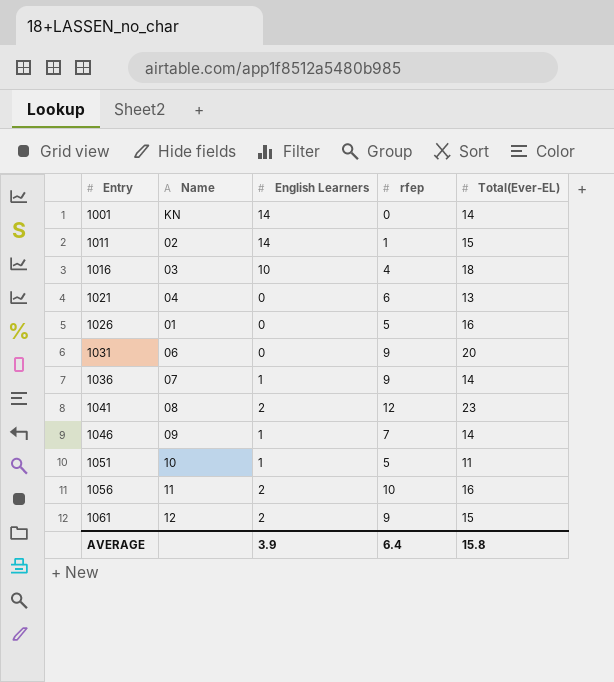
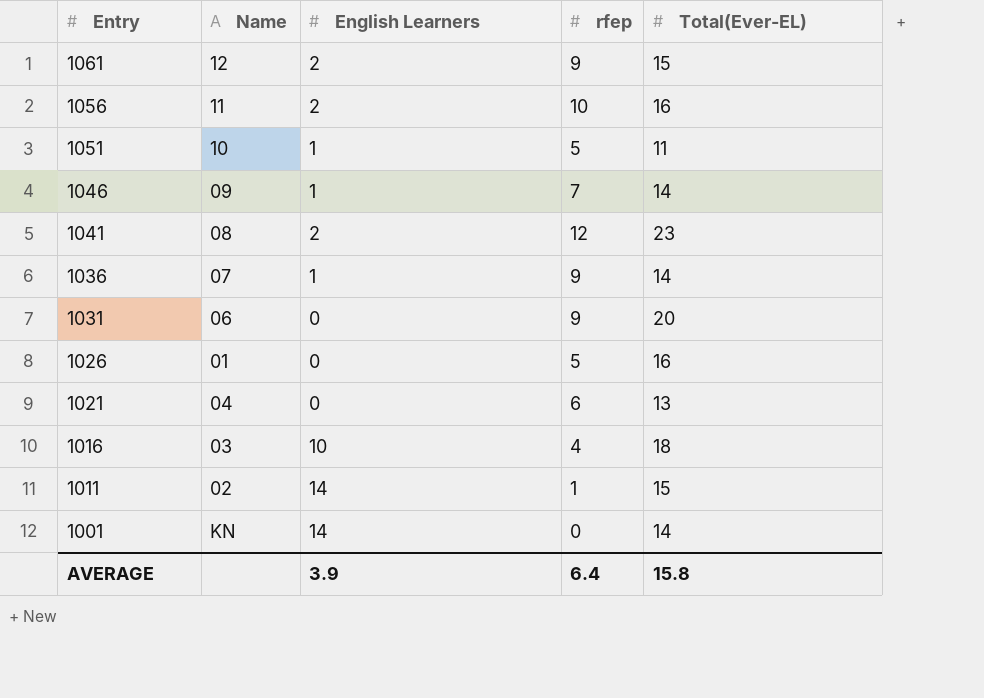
row order: Entry ascending -> Entry descending

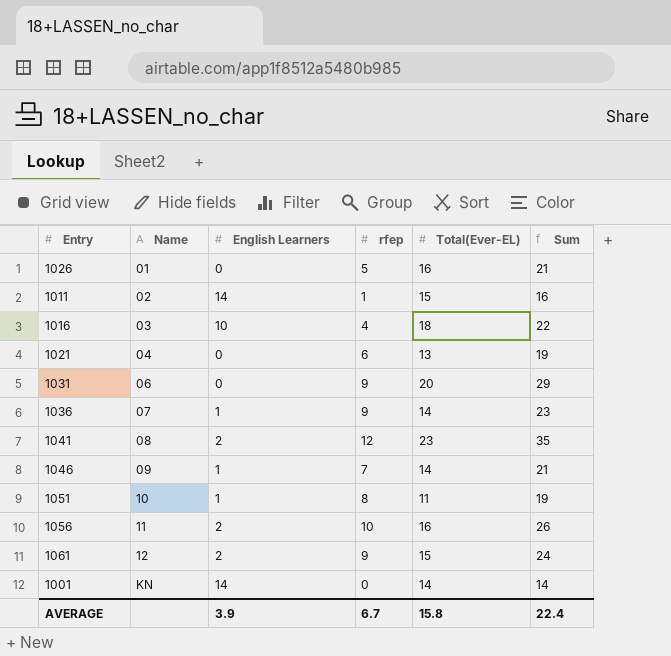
row order: Entry descending -> Name ascending
column Sum | formula: none -> [rfep] + [Total(Ever-EL)]
1051 | rfep: 5 -> 8
AVERAGE | rfep: 6.4 -> 6.7

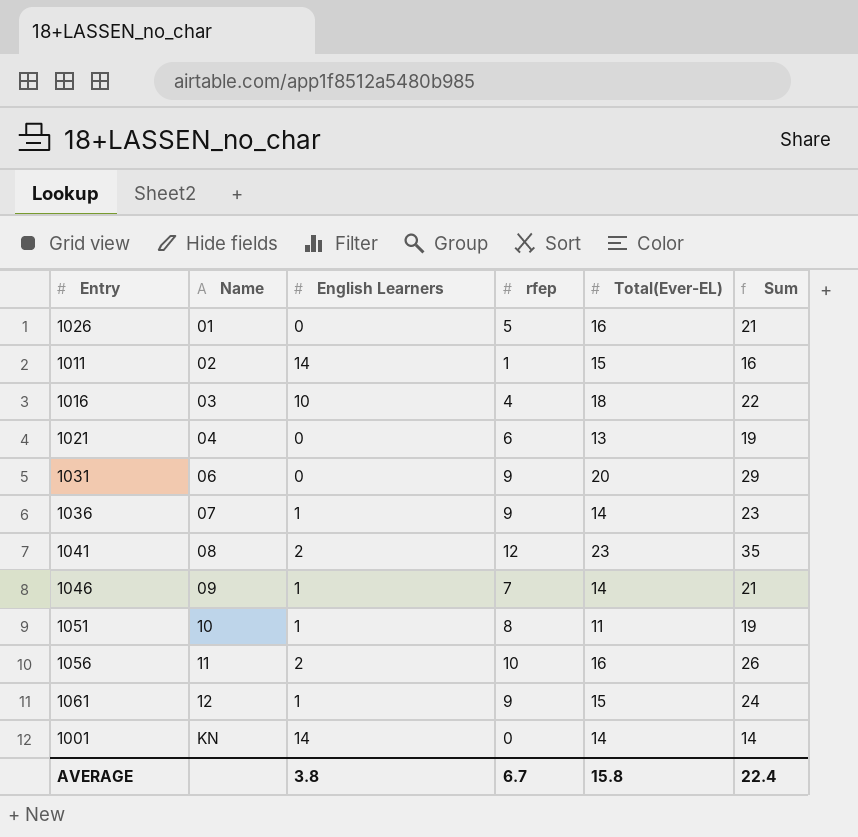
1061 | English Learners: 2 -> 1
AVERAGE | English Learners: 3.9 -> 3.8

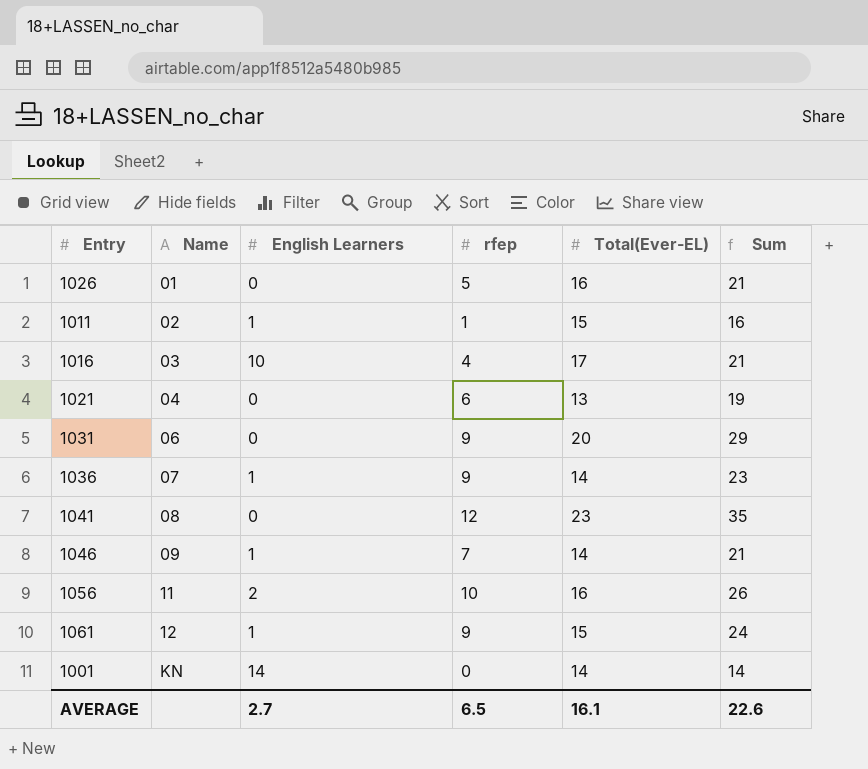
row 1051: 10 | 1 | 8 | 11 | 19 -> none
1011 | English Learners: 14 -> 1
1016 | Total(Ever-EL): 18 -> 17
1016 | Sum: 22 -> 21
1041 | English Learners: 2 -> 0
AVERAGE | English Learners: 3.8 -> 2.7
AVERAGE | rfep: 6.7 -> 6.5
AVERAGE | Total(Ever-EL): 15.8 -> 16.1
AVERAGE | Sum: 22.4 -> 22.6

